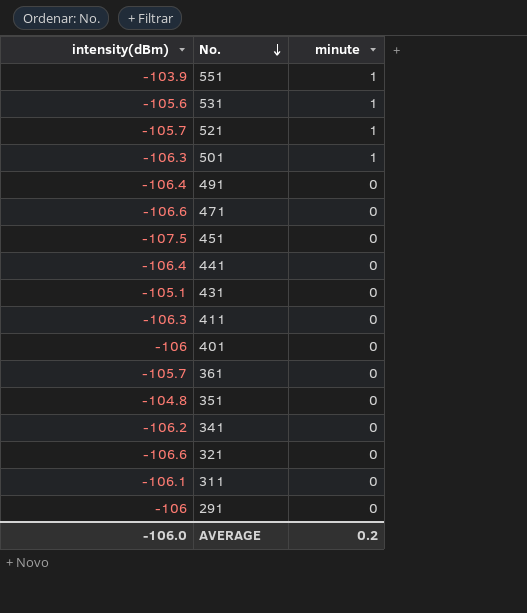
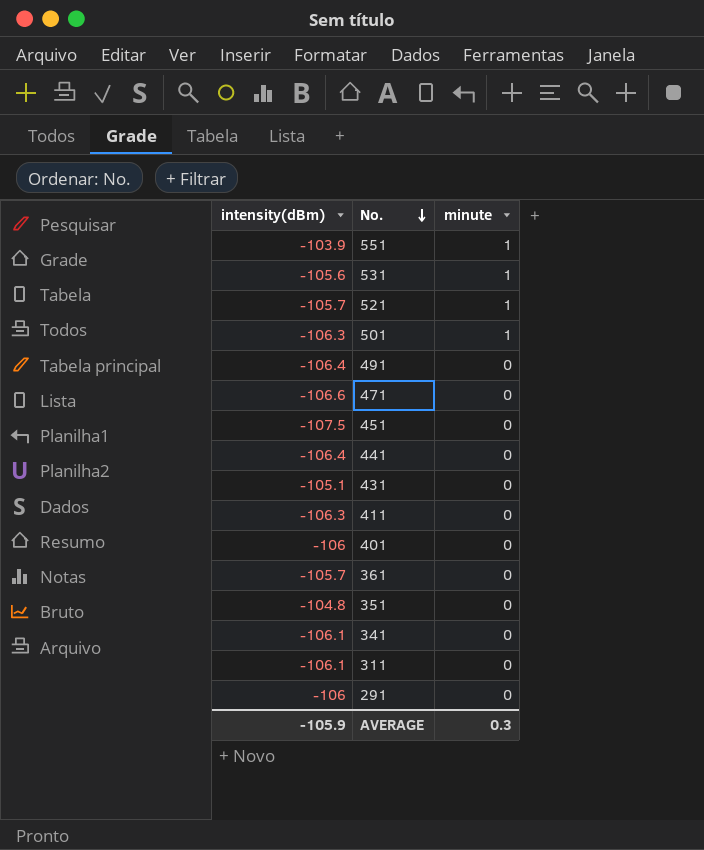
row 321: -106.6 | 0 -> none
341 | intensity(dBm): -106.2 -> -106.1
AVERAGE | intensity(dBm): -106.0 -> -105.9
AVERAGE | minute: 0.2 -> 0.3

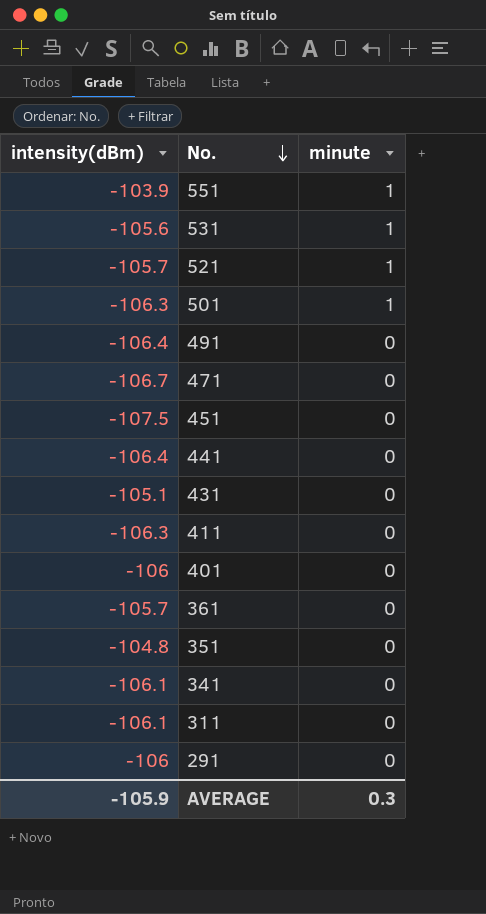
471 | intensity(dBm): -106.6 -> -106.7

